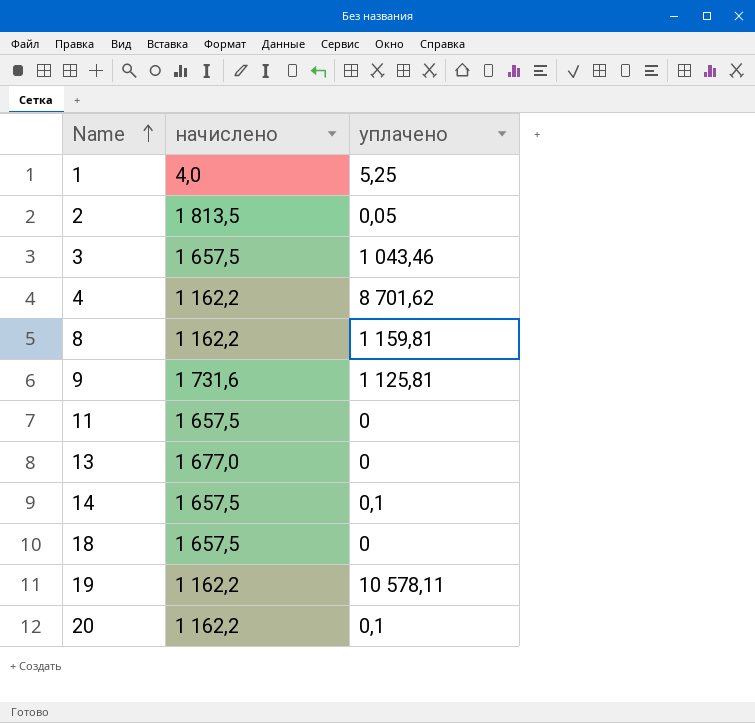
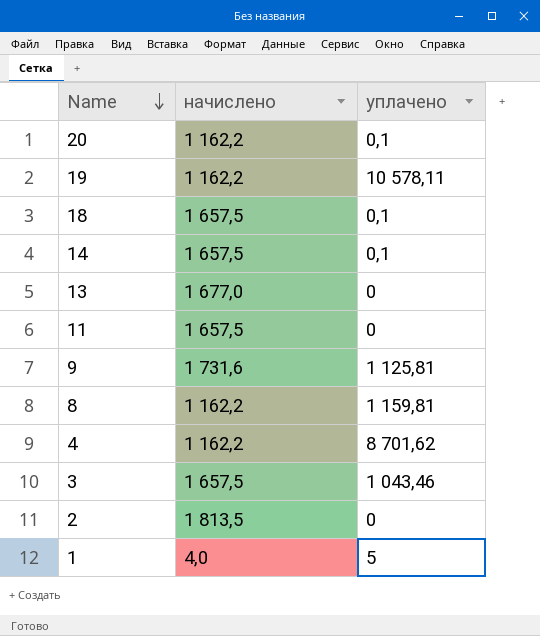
row order: Name ascending -> Name descending
18 | уплачено: 0 -> 0,1
2 | уплачено: 0,05 -> 0
1 | уплачено: 5,25 -> 5

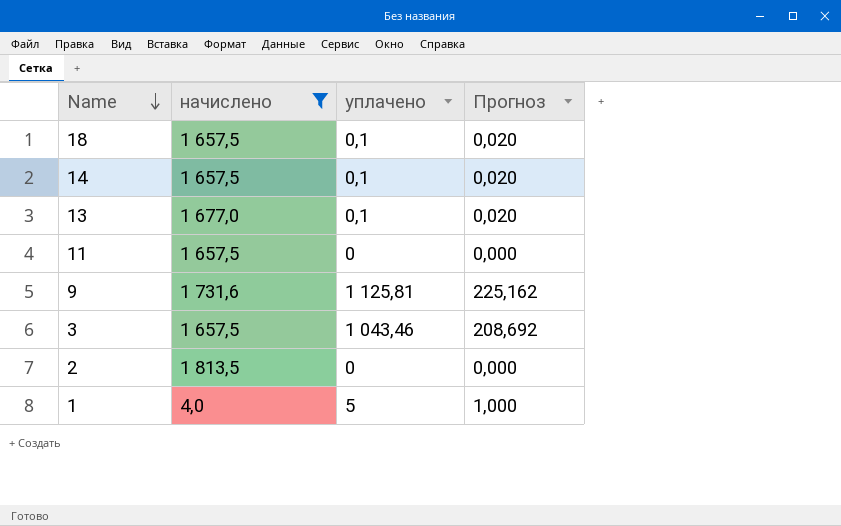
filter: none -> начислено != 1 162,2
column Прогноз | formula: none -> [уплачено] * 0,2
13 | уплачено: 0 -> 0,1

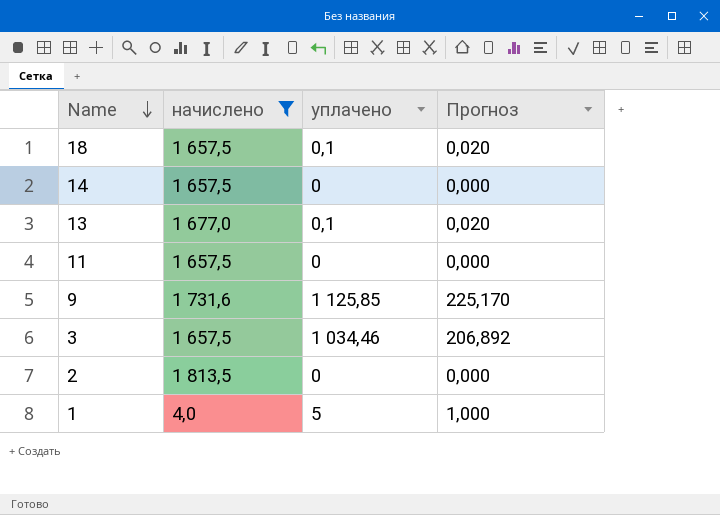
14 | уплачено: 0,1 -> 0
14 | Прогноз: 0,020 -> 0,000
9 | уплачено: 1 125,81 -> 1 125,85
9 | Прогноз: 225,162 -> 225,170
3 | уплачено: 1 043,46 -> 1 034,46
3 | Прогноз: 208,692 -> 206,892

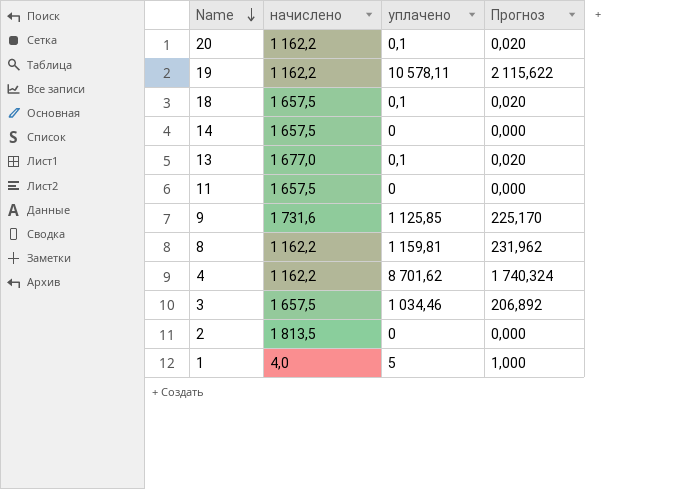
filter: начислено != 1 162,2 -> none

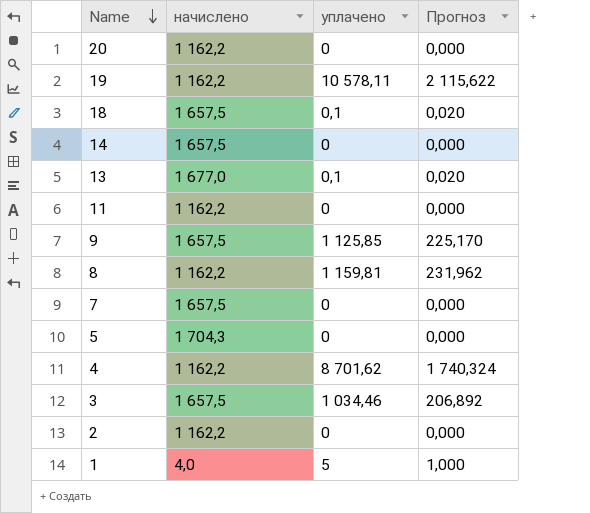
20 | уплачено: 0,1 -> 0
20 | Прогноз: 0,020 -> 0,000
11 | начислено: 1 657,5 -> 1 162,2
9 | начислено: 1 731,6 -> 1 657,5
row 7: none -> 1 657,5 | 0 | 0,000
row 5: none -> 1 704,3 | 0 | 0,000
2 | начислено: 1 813,5 -> 1 162,2

